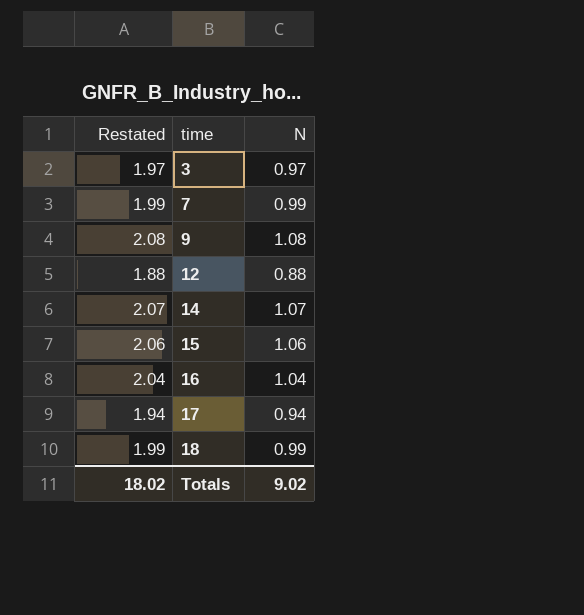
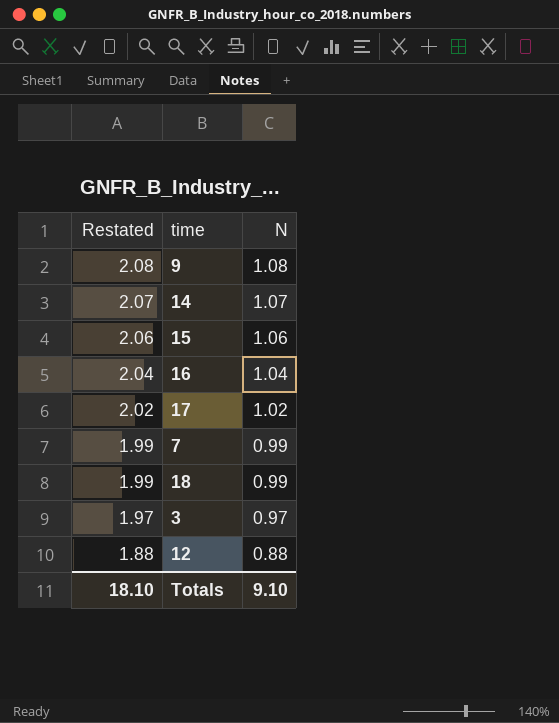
row order: time ascending -> Restated descending
17 | Restated: 1.94 -> 2.02
17 | N: 0.94 -> 1.02
Totals | Restated: 18.02 -> 18.10
Totals | N: 9.02 -> 9.10

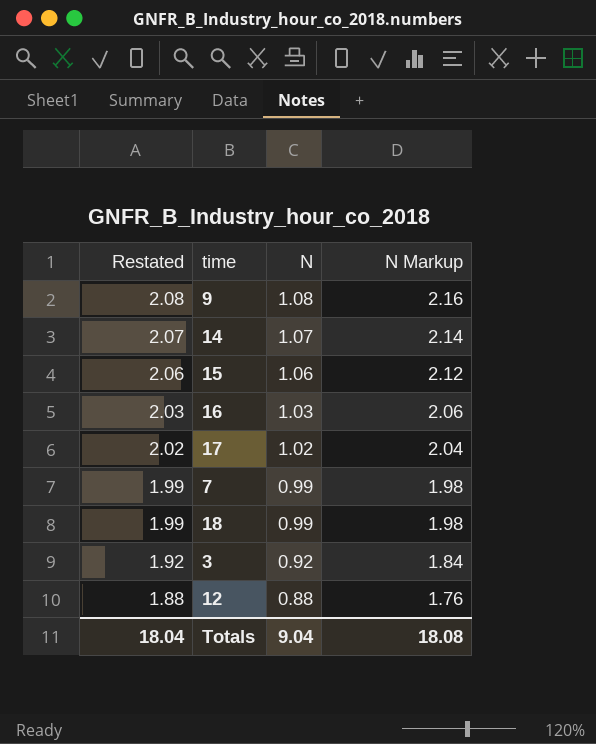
column N Markup | formula: none -> [N] * 2
16 | Restated: 2.04 -> 2.03
16 | N: 1.04 -> 1.03
3 | Restated: 1.97 -> 1.92
3 | N: 0.97 -> 0.92
Totals | Restated: 18.10 -> 18.04
Totals | N: 9.10 -> 9.04

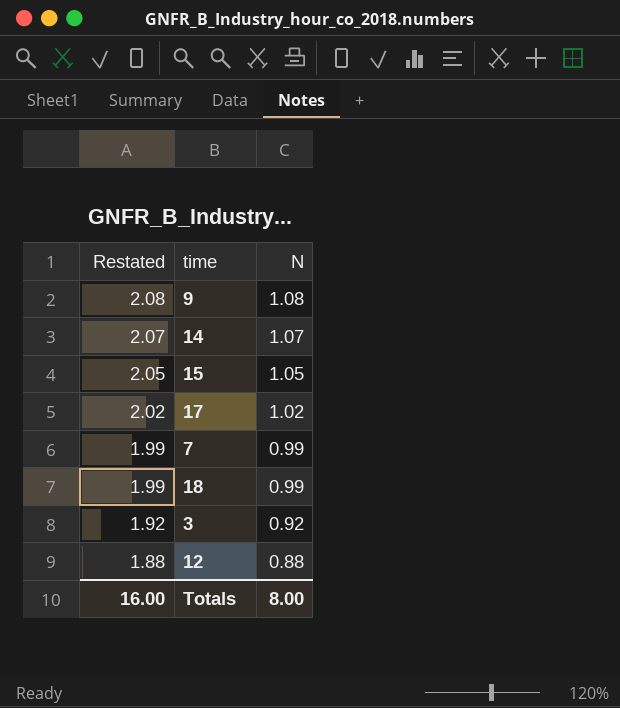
column N Markup | formula: [N] * 2 -> none
row 16: 2.03 | 1.03 | 2.06 -> none
15 | Restated: 2.06 -> 2.05
15 | N: 1.06 -> 1.05
Totals | Restated: 18.04 -> 16.00
Totals | N: 9.04 -> 8.00

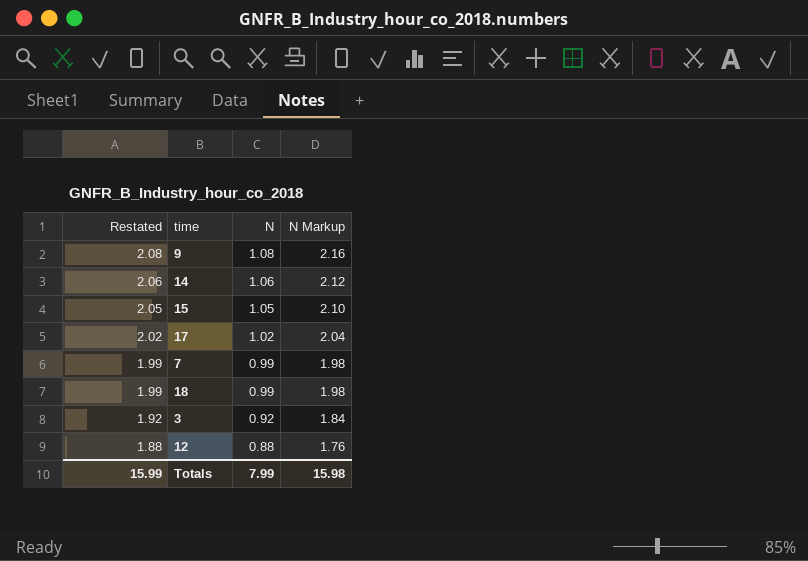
column N Markup | formula: none -> [N] * 2
14 | Restated: 2.07 -> 2.06
14 | N: 1.07 -> 1.06
Totals | Restated: 16.00 -> 15.99
Totals | N: 8.00 -> 7.99

